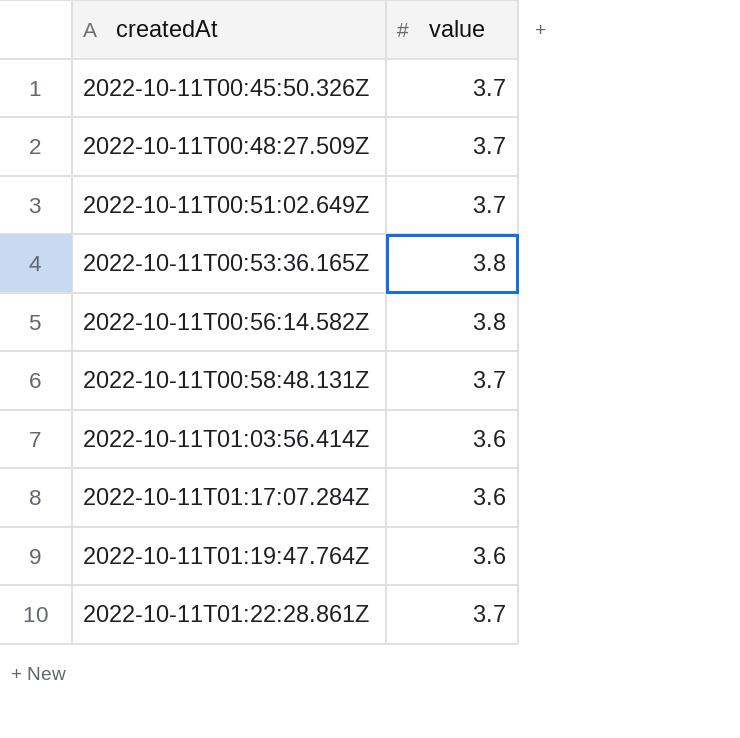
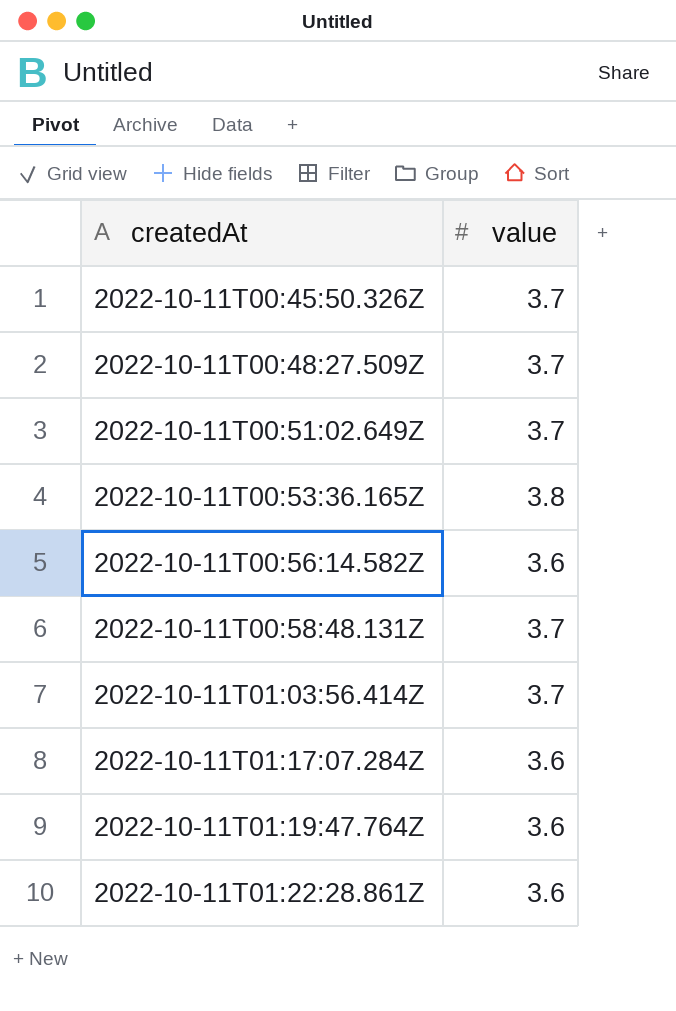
2022-10-11T00:56:14.582Z | value: 3.8 -> 3.6
2022-10-11T01:03:56.414Z | value: 3.6 -> 3.7
2022-10-11T01:22:28.861Z | value: 3.7 -> 3.6

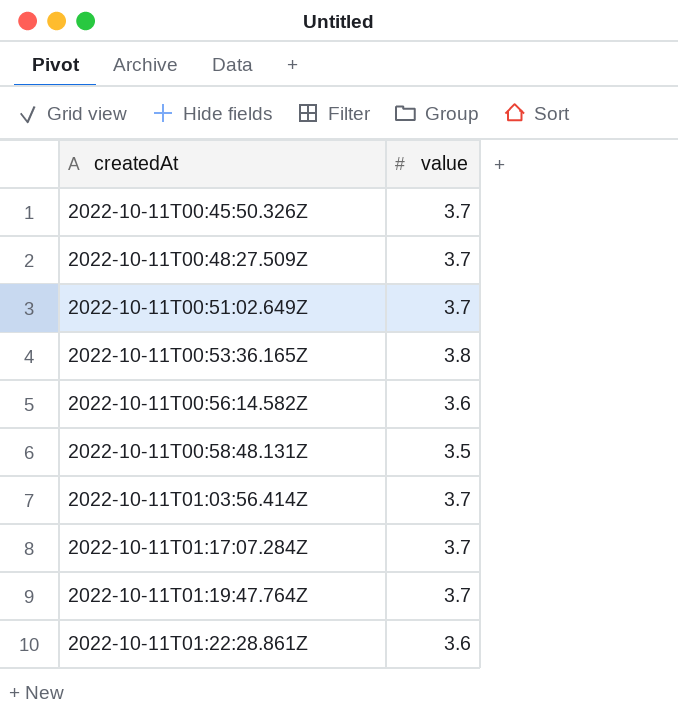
2022-10-11T00:58:48.131Z | value: 3.7 -> 3.5
2022-10-11T01:17:07.284Z | value: 3.6 -> 3.7
2022-10-11T01:19:47.764Z | value: 3.6 -> 3.7

